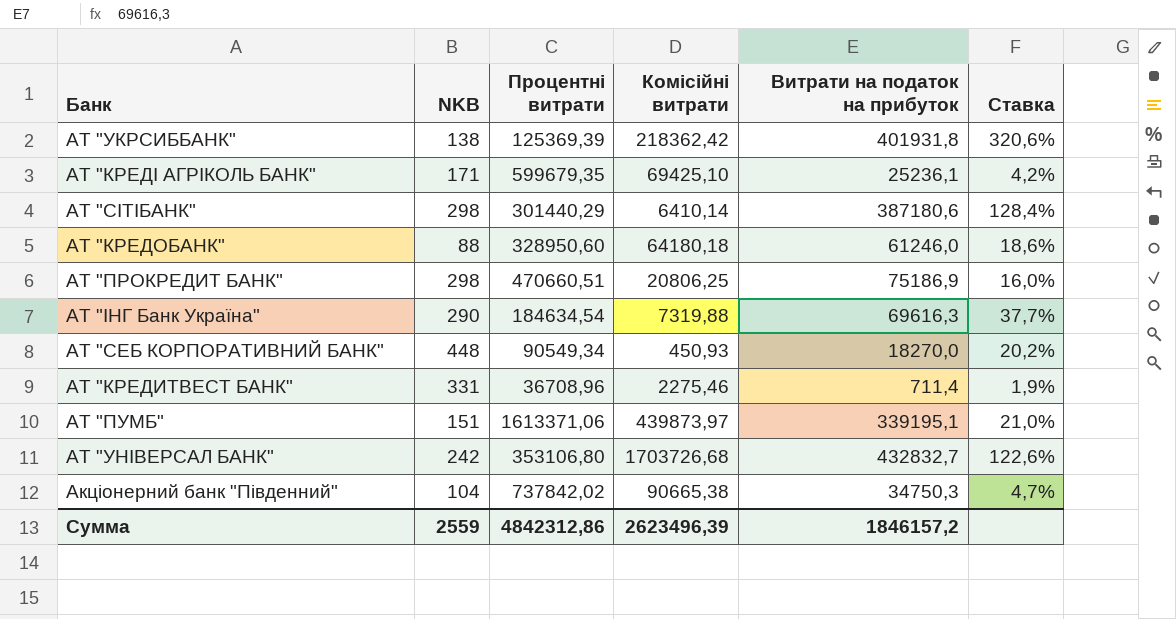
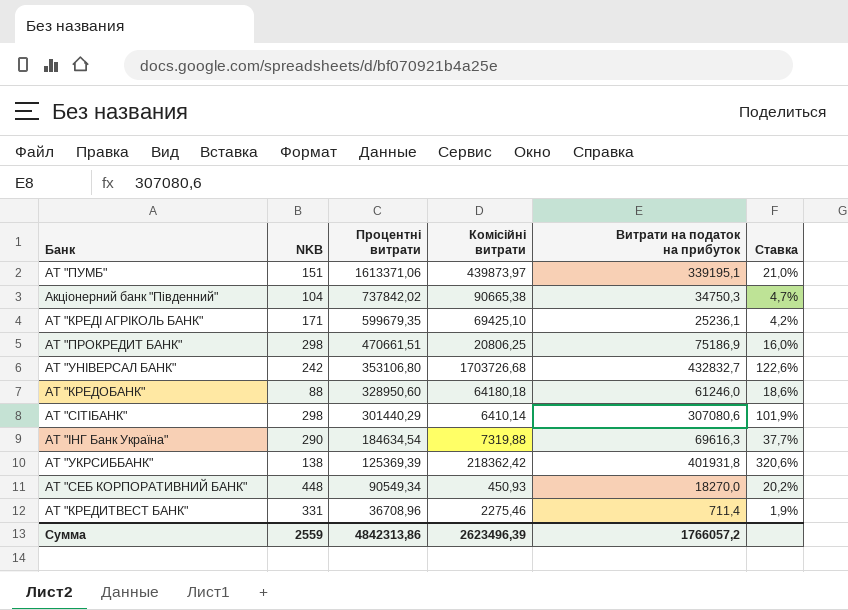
row order: none -> Процентні витрати descending
АТ "ПРОКРЕДИТ БАНК" | Процентні витрати: 470660,51 -> 470661,51
АТ "СІТІБАНК" | Витрати на податок на прибуток: 387180,6 -> 307080,6
АТ "СІТІБАНК" | Ставка: 128,4% -> 101,9%
Сумма | Процентні витрати: 4842312,86 -> 4842313,86
Сумма | Витрати на податок на прибуток: 1846157,2 -> 1766057,2

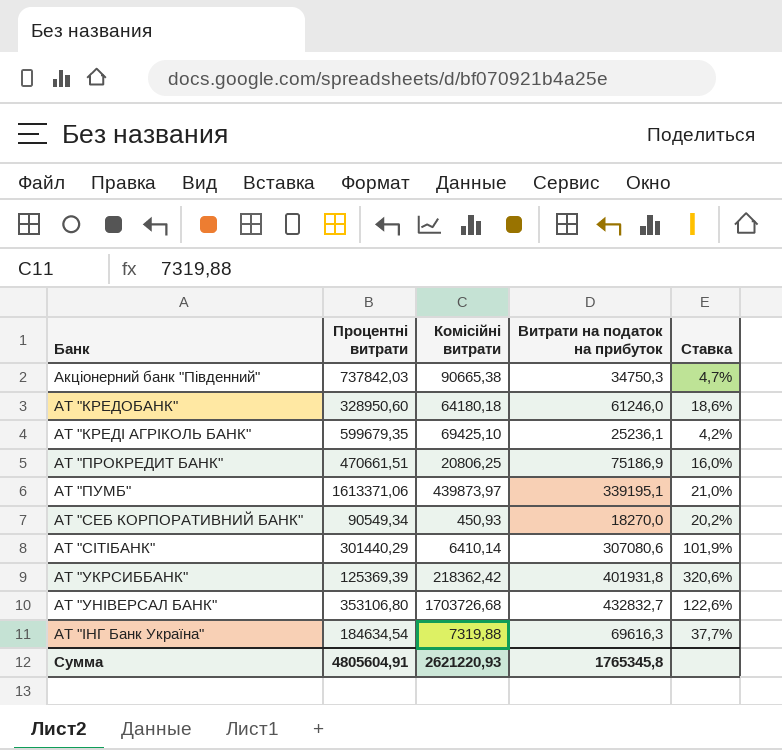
row order: Процентні витрати descending -> Банк ascending
column NKB | position: 2 -> none
row АТ "КРЕДИТВЕСТ БАНК": 331 | 36708,96 | 2275,46 | 711,4 | 1,9% -> none
Акціонерний банк "Південний" | Процентні витрати: 737842,02 -> 737842,03
Сумма | Процентні витрати: 4842313,86 -> 4805604,91
Сумма | Комісійні витрати: 2623496,39 -> 2621220,93
Сумма | Витрати на податок на прибуток: 1766057,2 -> 1765345,8

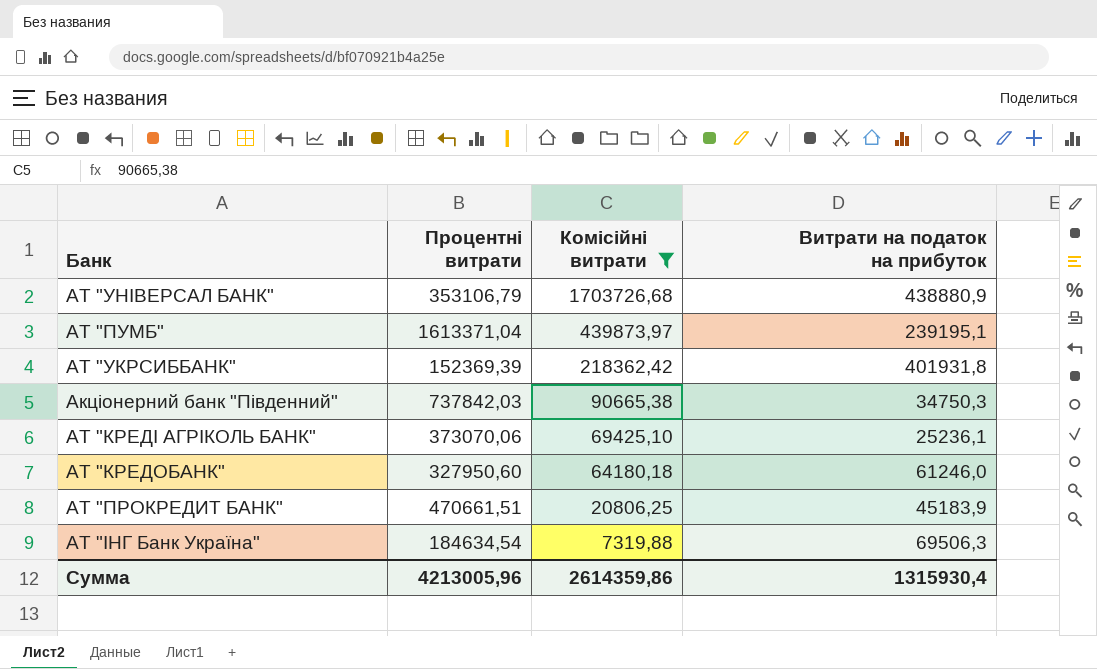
filter: none -> Комісійні витрати >= 7319,88
row order: Банк ascending -> Комісійні витрати descending
column Ставка | formula: [Витрати на податок на прибуток] / [Процентні витрати] -> none
АТ "УНІВЕРСАЛ БАНК" | Процентні витрати: 353106,80 -> 353106,79
АТ "УНІВЕРСАЛ БАНК" | Витрати на податок на прибуток: 432832,7 -> 438880,9
АТ "ПУМБ" | Процентні витрати: 1613371,06 -> 1613371,04
АТ "ПУМБ" | Витрати на податок на прибуток: 339195,1 -> 239195,1
АТ "УКРСИББАНК" | Процентні витрати: 125369,39 -> 152369,39
АТ "КРЕДІ АГРІКОЛЬ БАНК" | Процентні витрати: 599679,35 -> 373070,06
АТ "КРЕДОБАНК" | Процентні витрати: 328950,60 -> 327950,60
АТ "ПРОКРЕДИТ БАНК" | Витрати на податок на прибуток: 75186,9 -> 45183,9
АТ "ІНГ Банк Україна" | Витрати на податок на прибуток: 69616,3 -> 69506,3
Сумма | Процентні витрати: 4805604,91 -> 4213005,96
Сумма | Комісійні витрати: 2621220,93 -> 2614359,86
Сумма | Витрати на податок на прибуток: 1765345,8 -> 1315930,4

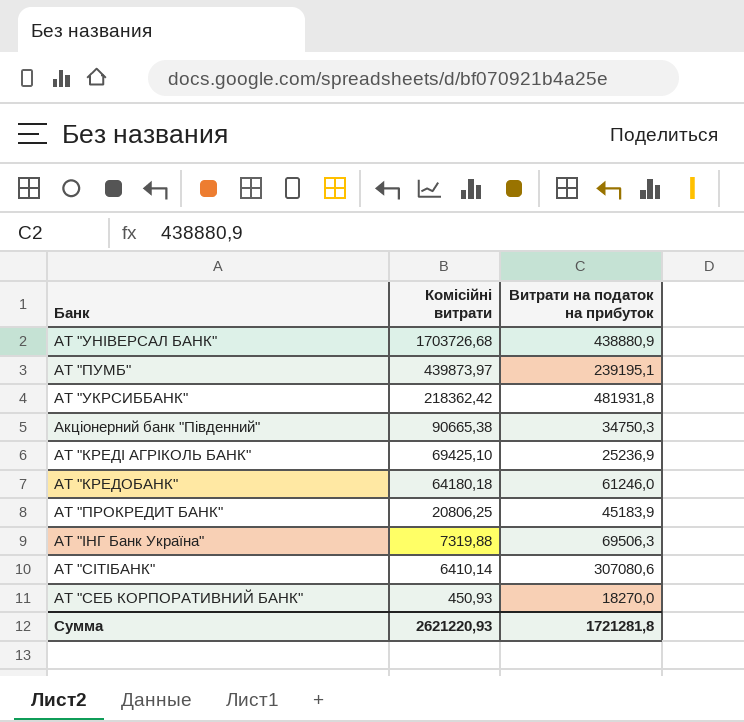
filter: Комісійні витрати >= 7319,88 -> none
column Процентні витрати | position: 2 -> none
АТ "УКРСИББАНК" | Витрати на податок на прибуток: 401931,8 -> 481931,8
АТ "КРЕДІ АГРІКОЛЬ БАНК" | Витрати на податок на прибуток: 25236,1 -> 25236,9
Сумма | Комісійні витрати: 2614359,86 -> 2621220,93
Сумма | Витрати на податок на прибуток: 1315930,4 -> 1721281,8

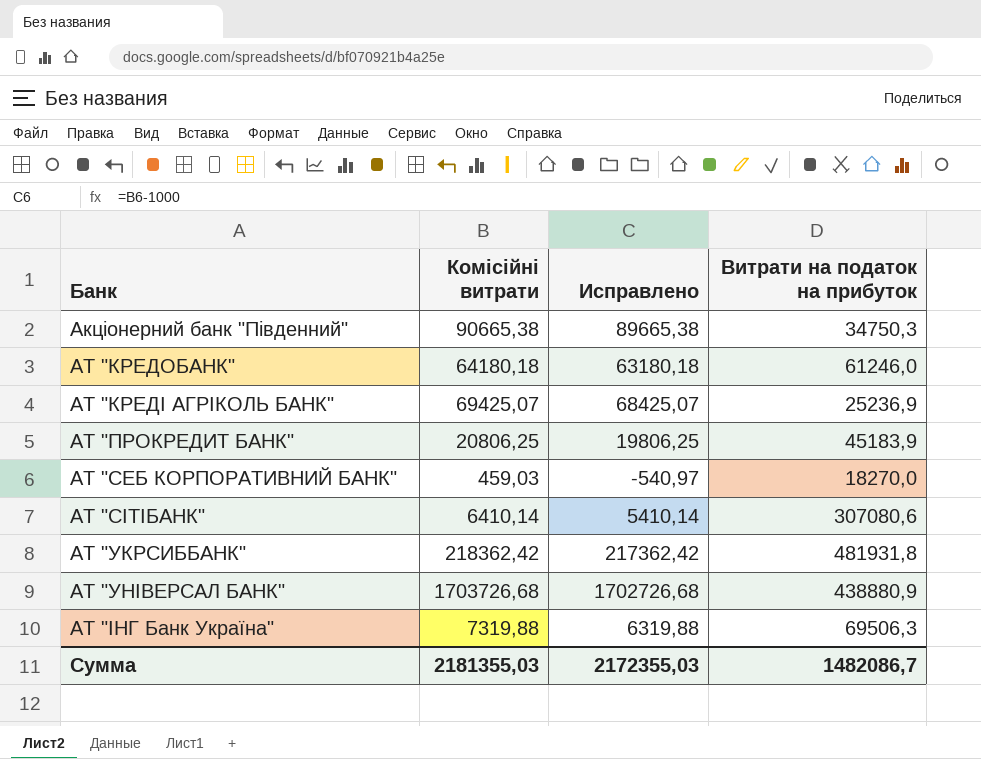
row order: Комісійні витрати descending -> Банк ascending
column Исправлено | formula: none -> [Комісійні витрати] - 1000
row АТ "ПУМБ": 439873,97 | 239195,1 -> none
АТ "КРЕДІ АГРІКОЛЬ БАНК" | Комісійні витрати: 69425,10 -> 69425,07
АТ "СЕБ КОРПОРАТИВНИЙ БАНК" | Комісійні витрати: 450,93 -> 459,03
Сумма | Комісійні витрати: 2621220,93 -> 2181355,03
Сумма | Витрати на податок на прибуток: 1721281,8 -> 1482086,7

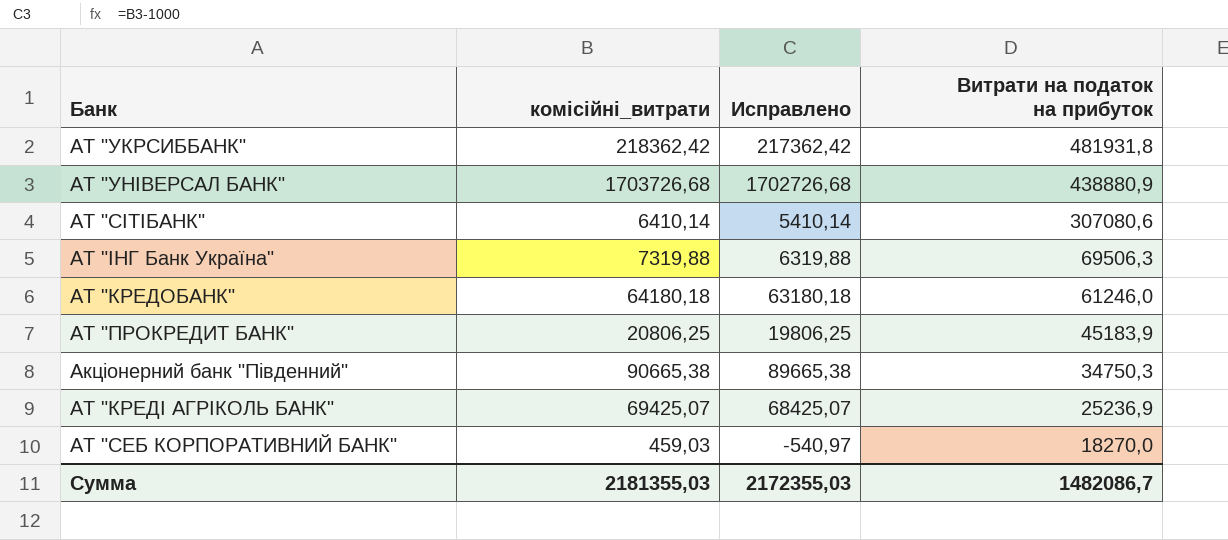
row order: Банк ascending -> Витрати на податок на прибуток descending
column name: Комісійні витрати -> комісійні_витрати

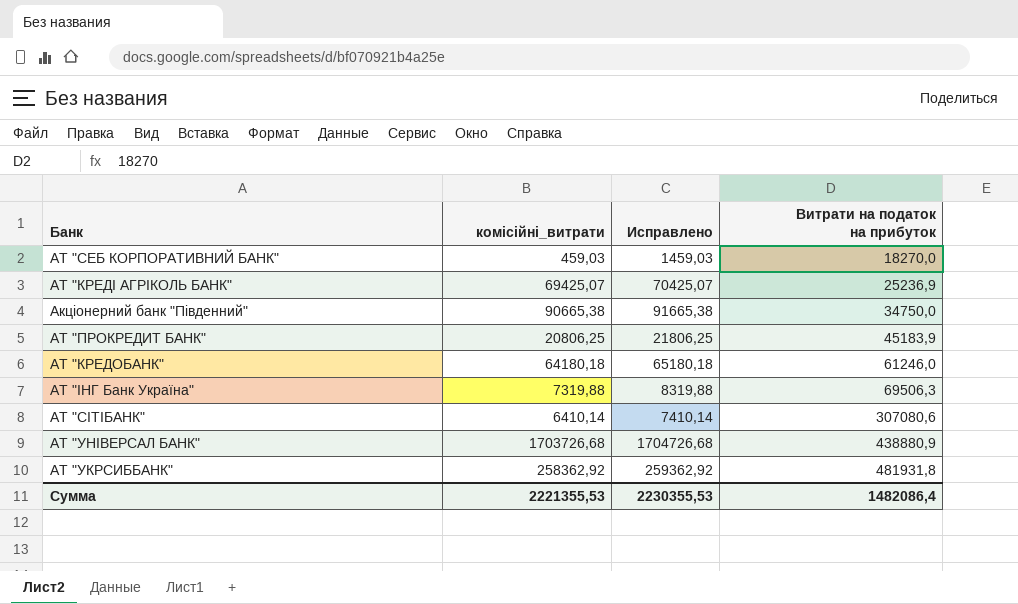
row order: Витрати на податок на прибуток descending -> Витрати на податок на прибуток ascending
column Исправлено | formula: [комісійні_витрати] - 1000 -> [комісійні_витрати] + 1000
Акціонерний банк "Південний" | Витрати на податок на прибуток: 34750,3 -> 34750,0
АТ "УКРСИББАНК" | комісійні_витрати: 218362,42 -> 258362,92
Сумма | комісійні_витрати: 2181355,03 -> 2221355,53
Сумма | Исправлено: 2172355,03 -> 2230355,53
Сумма | Витрати на податок на прибуток: 1482086,7 -> 1482086,4

